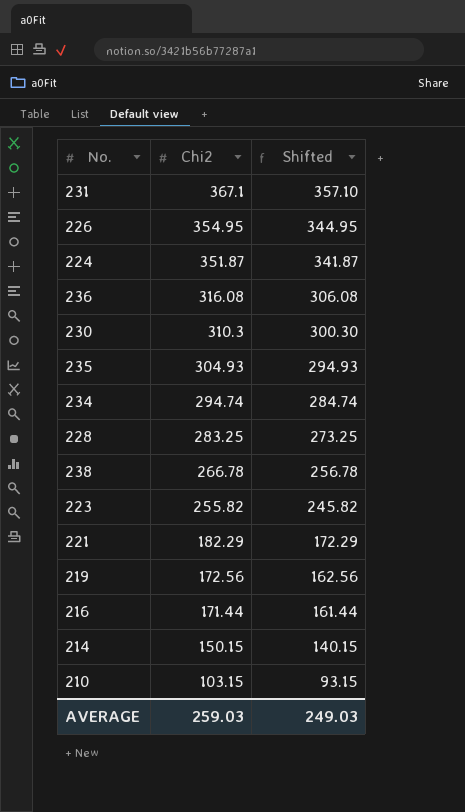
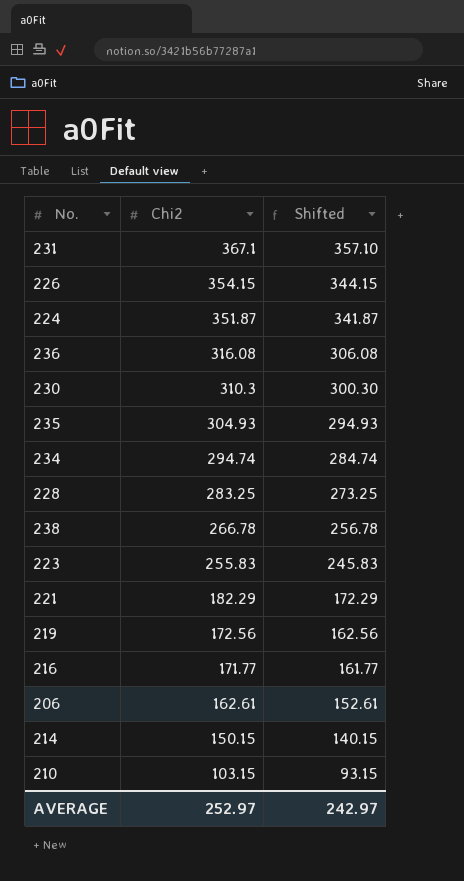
226 | Chi2: 354.95 -> 354.15
226 | Shifted: 344.95 -> 344.15
223 | Chi2: 255.82 -> 255.83
223 | Shifted: 245.82 -> 245.83
216 | Chi2: 171.44 -> 171.77
216 | Shifted: 161.44 -> 161.77
row 206: none -> 162.61 | 152.61
AVERAGE | Chi2: 259.03 -> 252.97
AVERAGE | Shifted: 249.03 -> 242.97

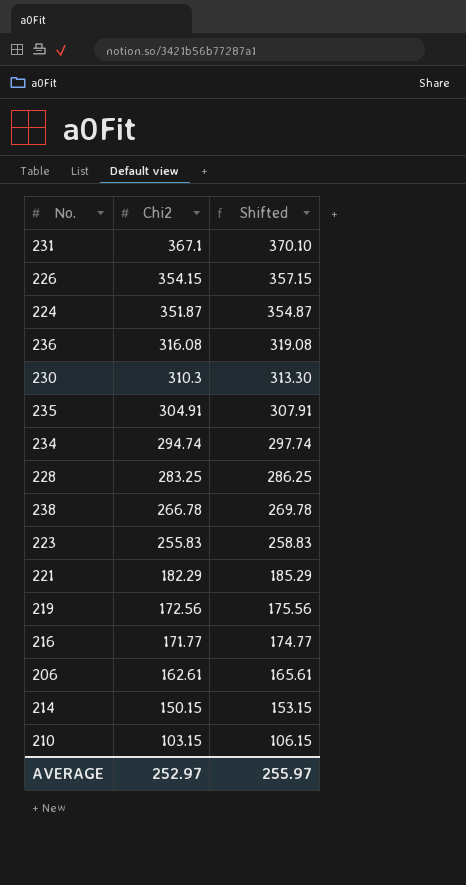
column Shifted | formula: [Chi2] - 10 -> [Chi2] + 3
235 | Chi2: 304.93 -> 304.91
AVERAGE | Shifted: 242.97 -> 255.97

